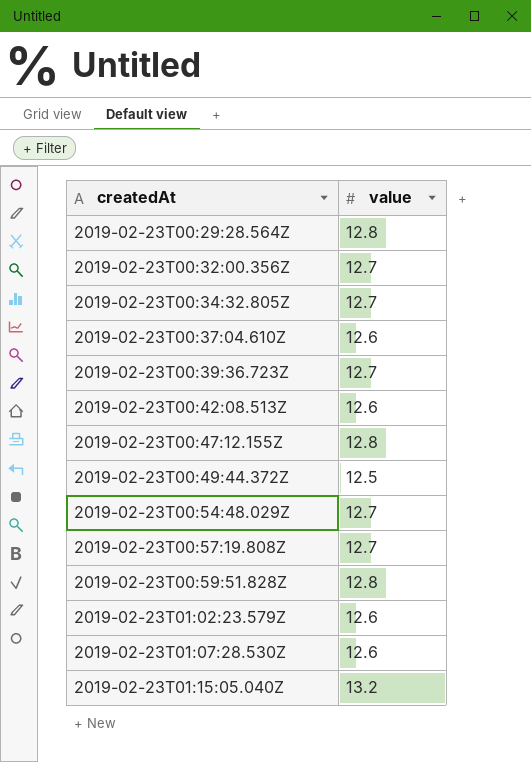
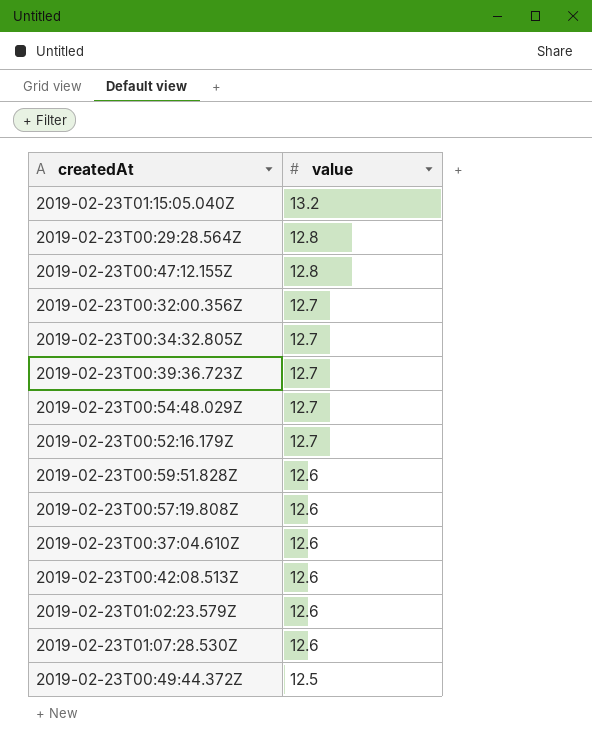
row order: createdAt ascending -> value descending
row 2019-02-23T00:52:16.179Z: none -> 12.7
2019-02-23T00:59:51.828Z | value: 12.8 -> 12.6
2019-02-23T00:57:19.808Z | value: 12.7 -> 12.6

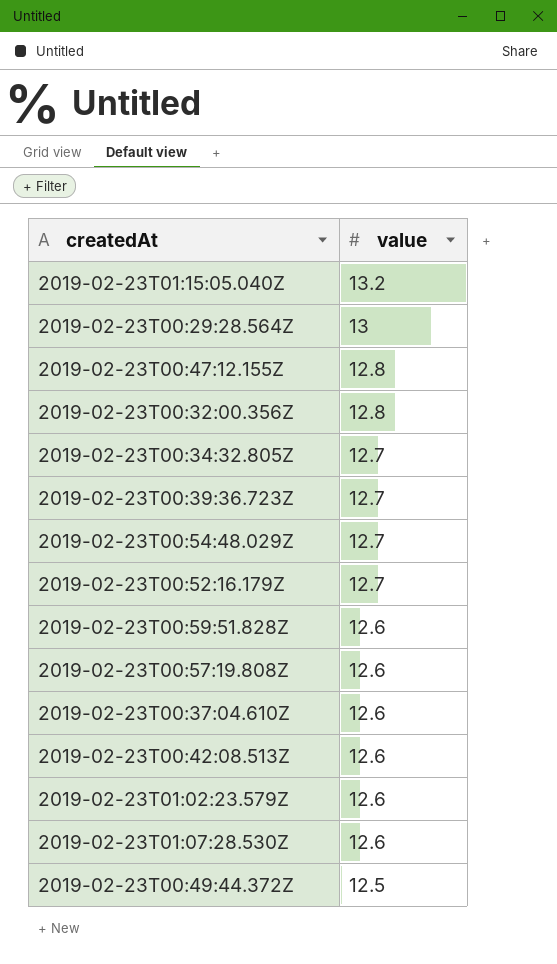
2019-02-23T00:29:28.564Z | value: 12.8 -> 13
2019-02-23T00:32:00.356Z | value: 12.7 -> 12.8

